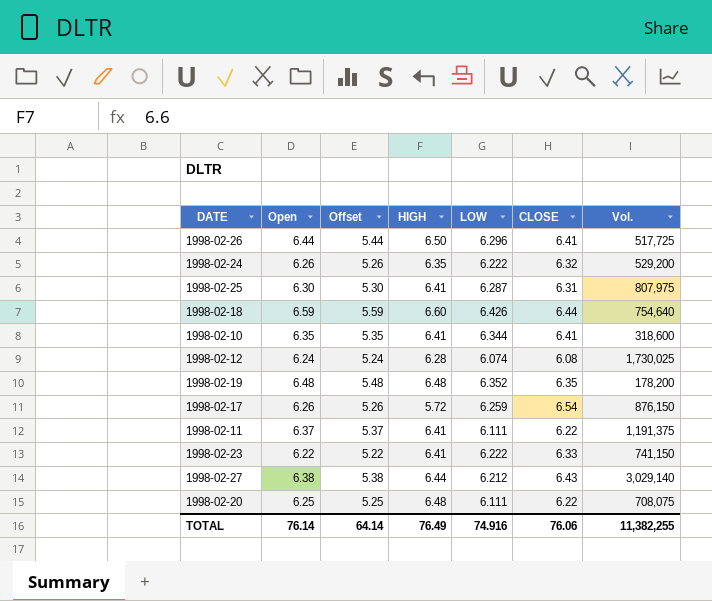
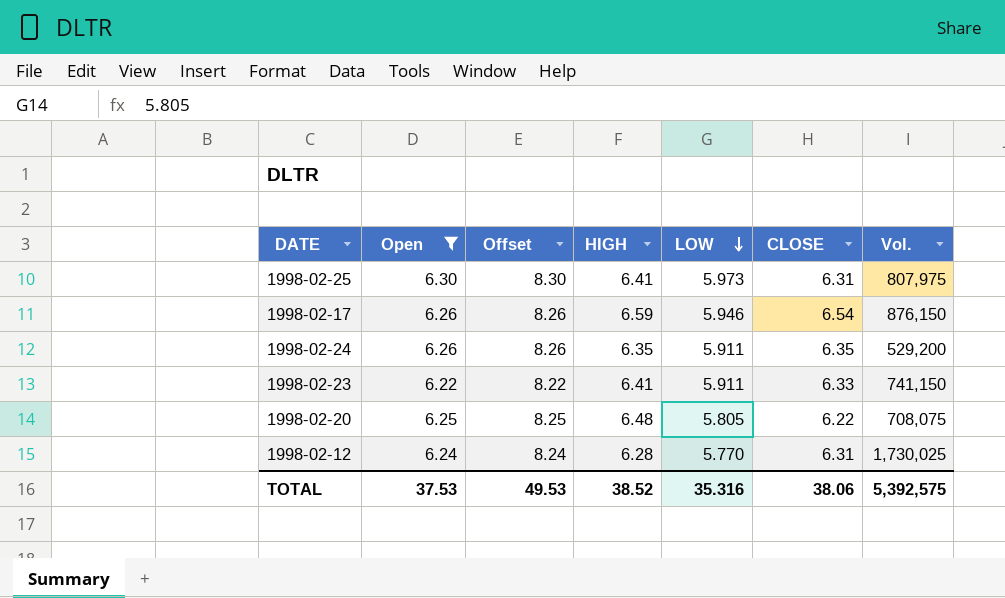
filter: none -> Open <= 6.30
row order: none -> LOW descending
column Offset | formula: [Open] - 1 -> [Open] + 2
1998-02-25 | LOW: 6.287 -> 5.973
1998-02-17 | HIGH: 5.72 -> 6.59
1998-02-17 | LOW: 6.259 -> 5.946
1998-02-24 | LOW: 6.222 -> 5.911
1998-02-24 | CLOSE: 6.32 -> 6.35
1998-02-23 | LOW: 6.222 -> 5.911
1998-02-20 | LOW: 6.111 -> 5.805
1998-02-12 | LOW: 6.074 -> 5.770
1998-02-12 | CLOSE: 6.08 -> 6.31
TOTAL | Open: 76.14 -> 37.53
TOTAL | Offset: 64.14 -> 49.53
TOTAL | HIGH: 76.49 -> 38.52
TOTAL | LOW: 74.916 -> 35.316
TOTAL | CLOSE: 76.06 -> 38.06
TOTAL | Vol.: 11,382,255 -> 5,392,575

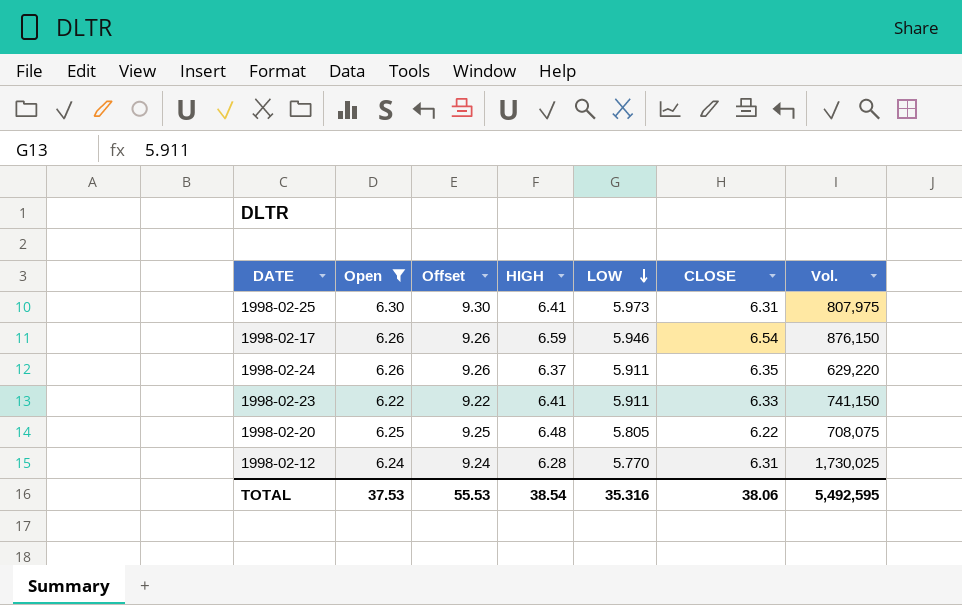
column Offset | formula: [Open] + 2 -> [Open] + 3
1998-02-24 | HIGH: 6.35 -> 6.37
1998-02-24 | Vol.: 529,200 -> 629,220
TOTAL | Offset: 49.53 -> 55.53
TOTAL | HIGH: 38.52 -> 38.54
TOTAL | Vol.: 5,392,575 -> 5,492,595

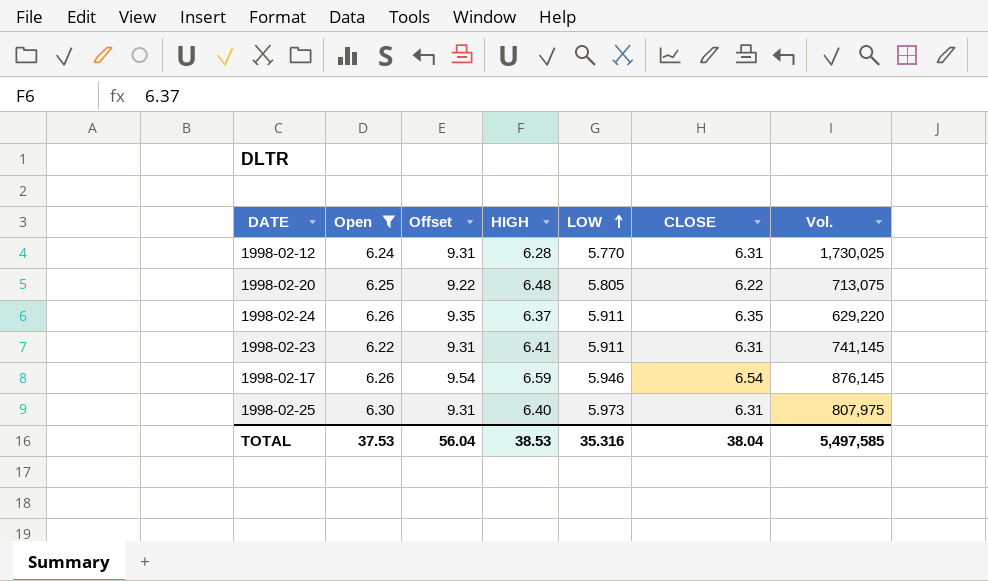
row order: LOW descending -> LOW ascending
column Offset | formula: [Open] + 3 -> [CLOSE] + 3
1998-02-20 | Vol.: 708,075 -> 713,075
1998-02-23 | CLOSE: 6.33 -> 6.31
1998-02-23 | Vol.: 741,150 -> 741,145
1998-02-17 | Vol.: 876,150 -> 876,145
1998-02-25 | HIGH: 6.41 -> 6.40
TOTAL | Offset: 55.53 -> 56.04
TOTAL | HIGH: 38.54 -> 38.53
TOTAL | CLOSE: 38.06 -> 38.04
TOTAL | Vol.: 5,492,595 -> 5,497,585

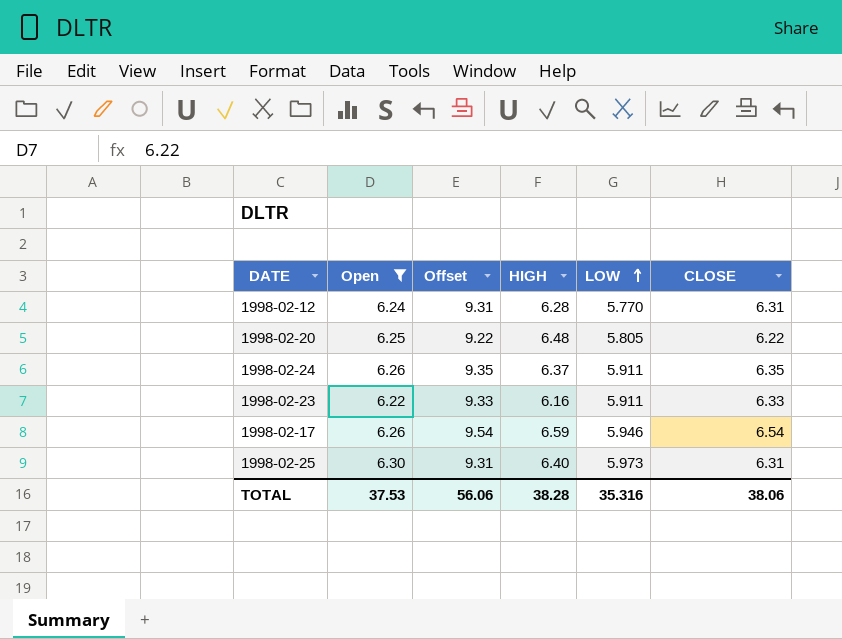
column Vol. | position: 7 -> none
1998-02-23 | Offset: 9.31 -> 9.33
1998-02-23 | HIGH: 6.41 -> 6.16
1998-02-23 | CLOSE: 6.31 -> 6.33
TOTAL | Offset: 56.04 -> 56.06
TOTAL | HIGH: 38.53 -> 38.28
TOTAL | CLOSE: 38.04 -> 38.06

